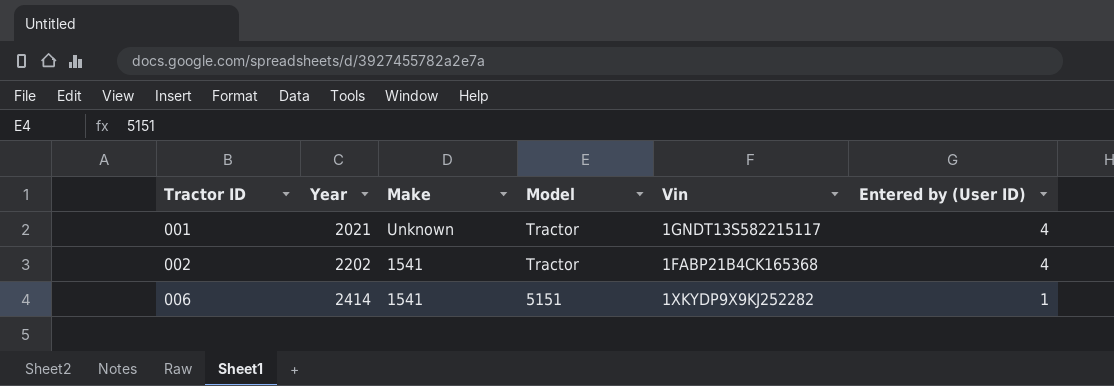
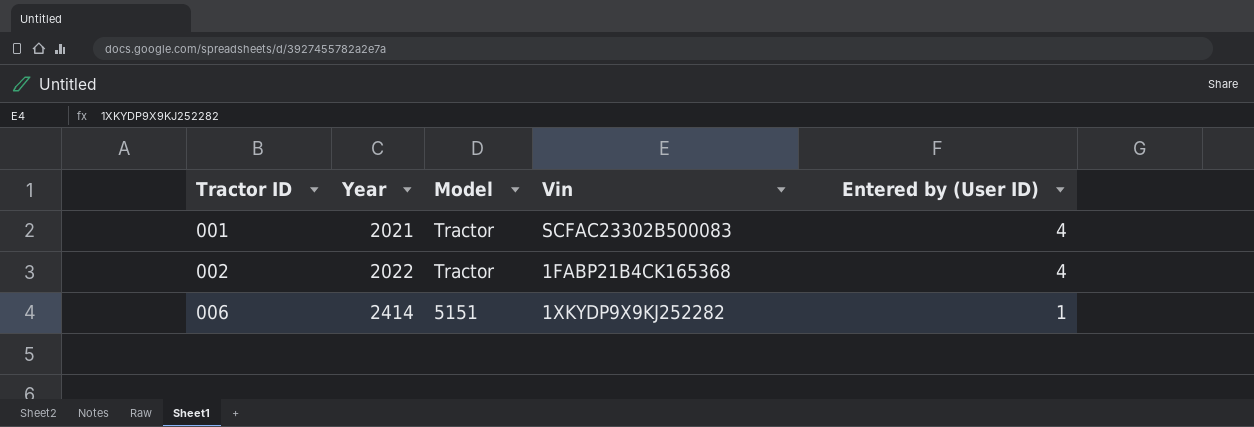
column Make | position: 3 -> none
001 | Vin: 1GNDT13S582215117 -> SCFAC23302B500083
002 | Year: 2202 -> 2022

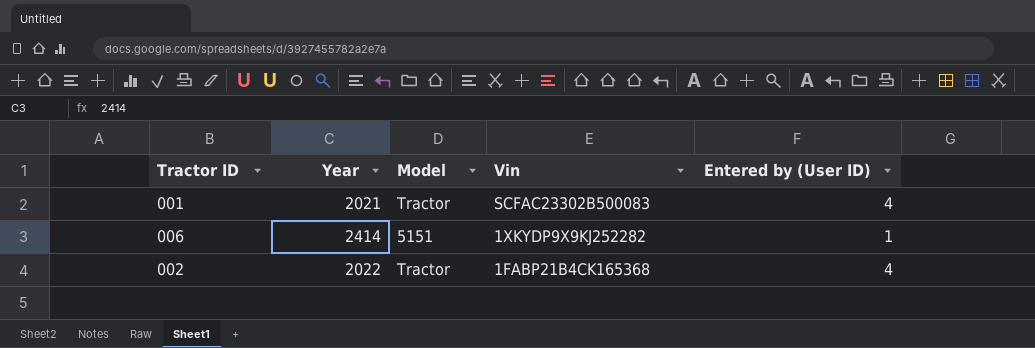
row order: Tractor ID ascending -> Vin descending

